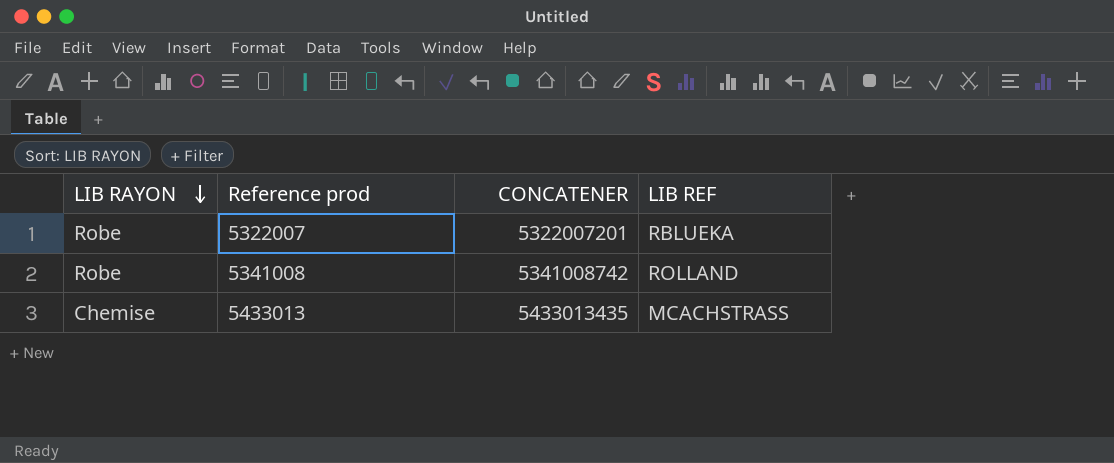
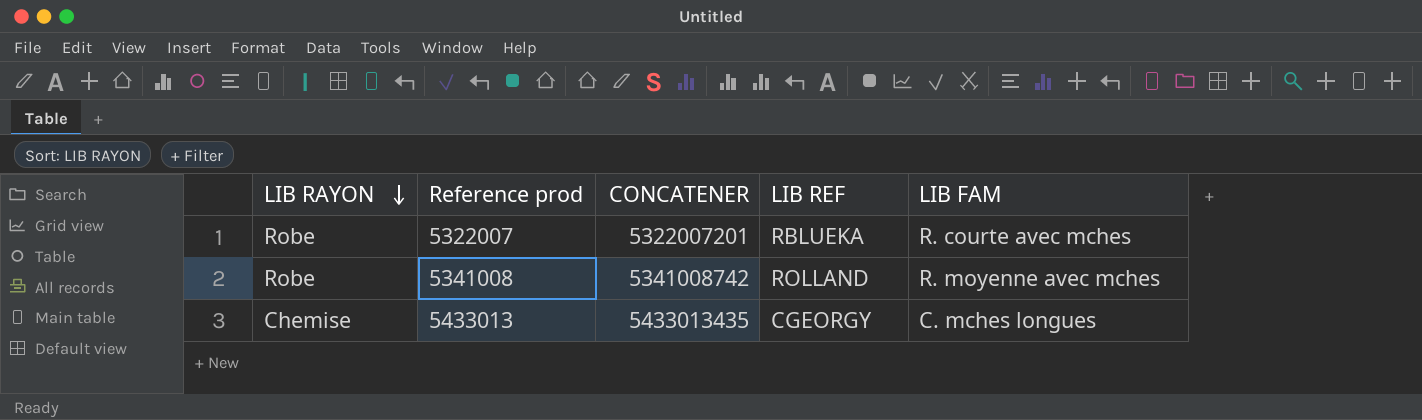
column LIB FAM | position: none -> 5
5433013 | LIB REF: MCACHSTRASS -> CGEORGY

